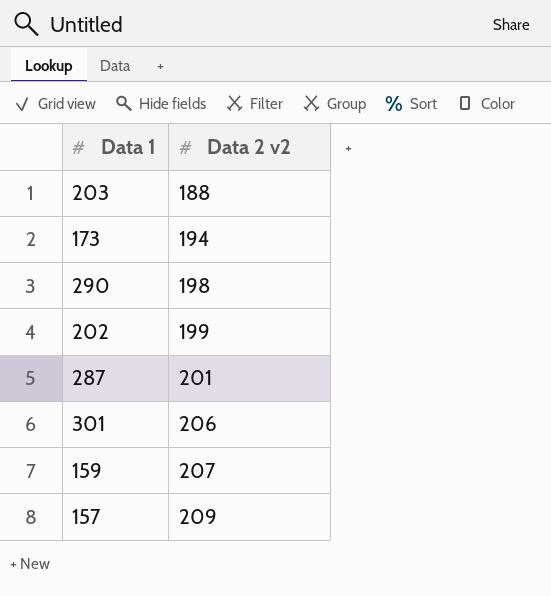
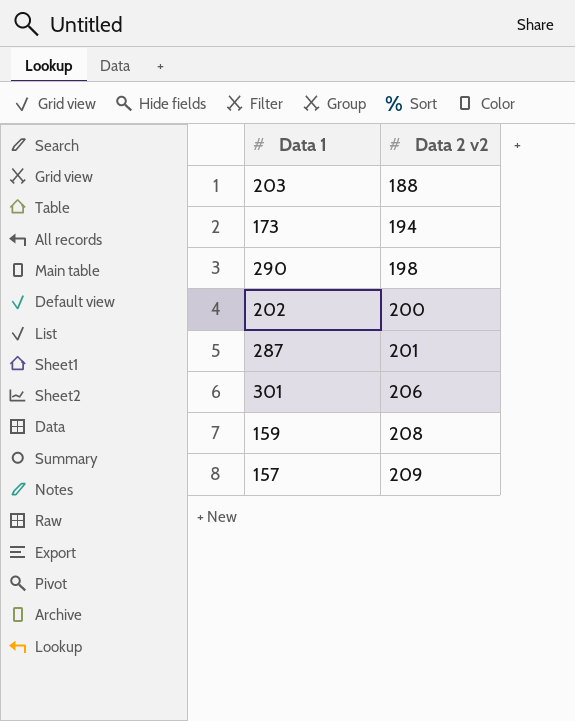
202 | Data 2 v2: 199 -> 200
159 | Data 2 v2: 207 -> 208

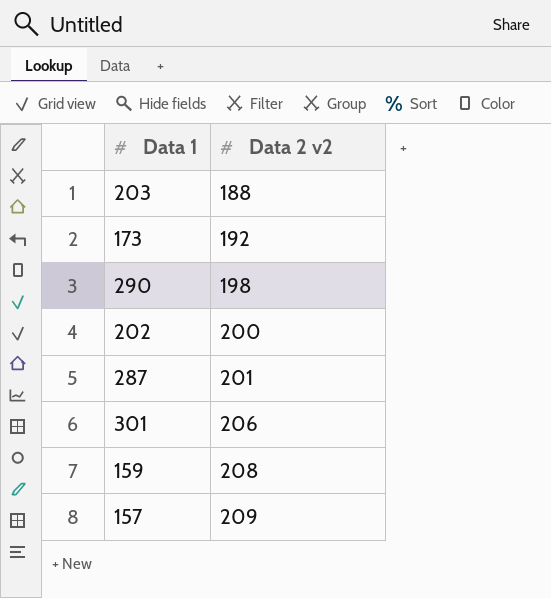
173 | Data 2 v2: 194 -> 192

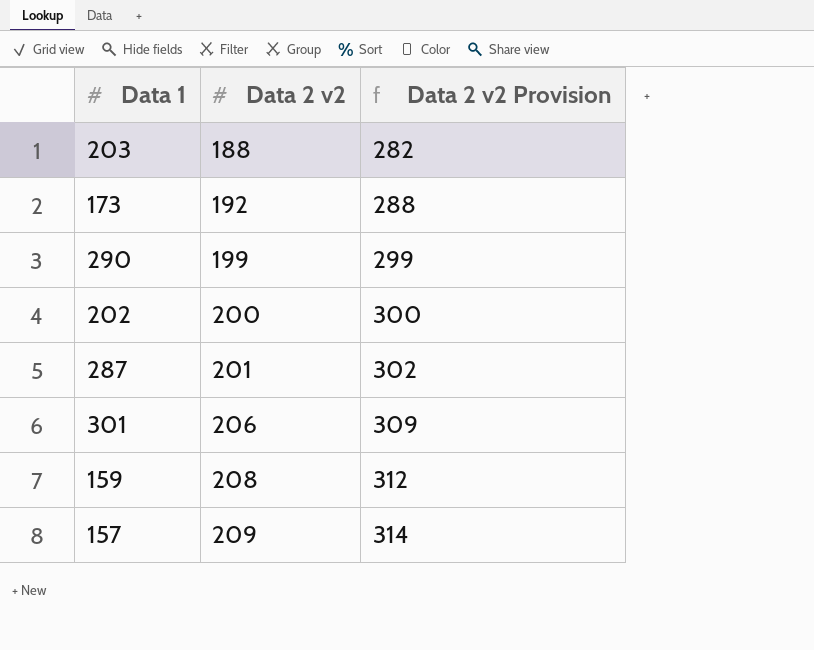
column Data 2 v2 Provision | formula: none -> [Data 2 v2] * 1.5
290 | Data 2 v2: 198 -> 199

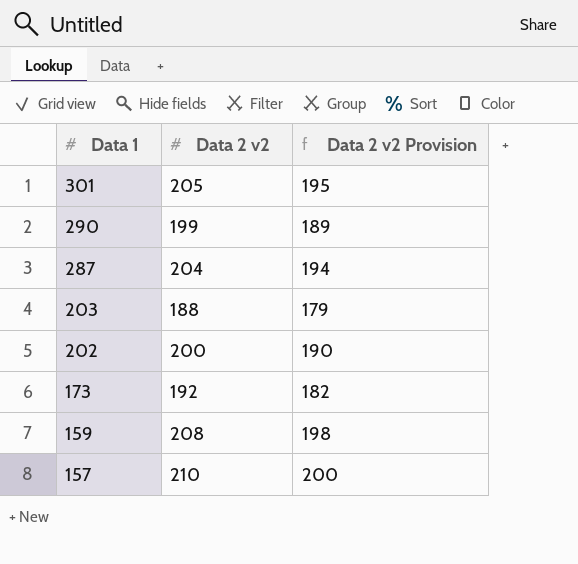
row order: Data 2 v2 ascending -> Data 1 descending
column Data 2 v2 Provision | formula: [Data 2 v2] * 1.5 -> [Data 2 v2] * 0.95
301 | Data 2 v2: 206 -> 205
287 | Data 2 v2: 201 -> 204
157 | Data 2 v2: 209 -> 210

